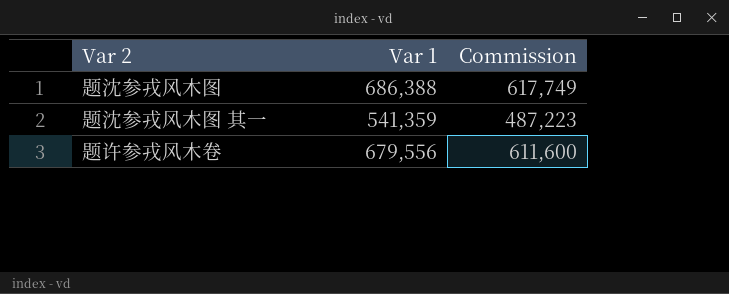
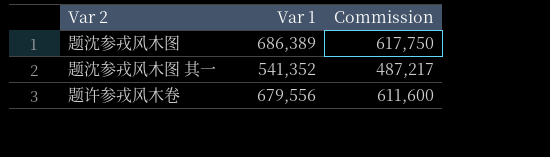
题沈参戎风木图 | Var 1: 686,388 -> 686,389
题沈参戎风木图 | Commission: 617,749 -> 617,750
题沈参戎风木图 其一 | Var 1: 541,359 -> 541,352
题沈参戎风木图 其一 | Commission: 487,223 -> 487,217

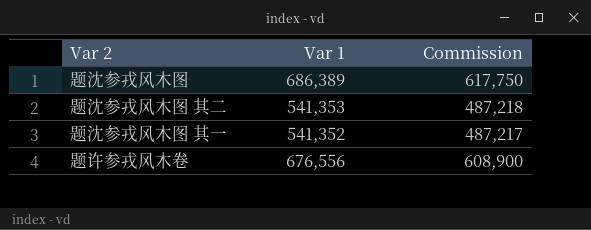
row 题沈参戎风木图 其二: none -> 541,353 | 487,218
题许参戎风木卷 | Var 1: 679,556 -> 676,556
题许参戎风木卷 | Commission: 611,600 -> 608,900

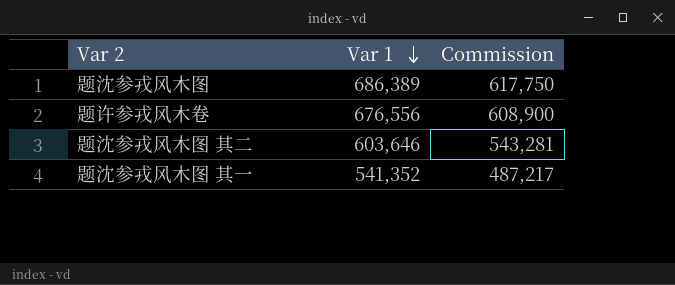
row order: none -> Var 1 descending
题沈参戎风木图 其二 | Var 1: 541,353 -> 603,646
题沈参戎风木图 其二 | Commission: 487,218 -> 543,281

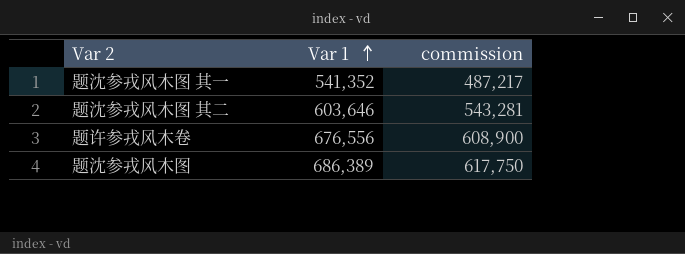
row order: Var 1 descending -> Var 1 ascending
column name: Commission -> commission

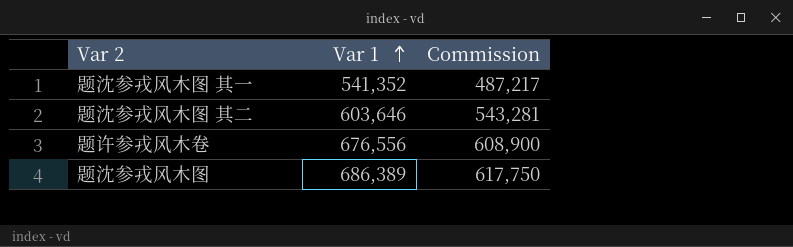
column name: commission -> Commission

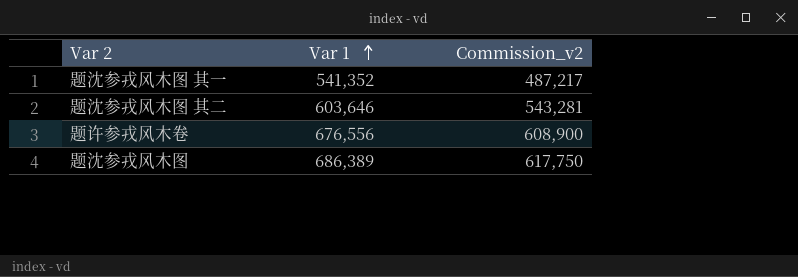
column name: Commission -> Commission_v2

